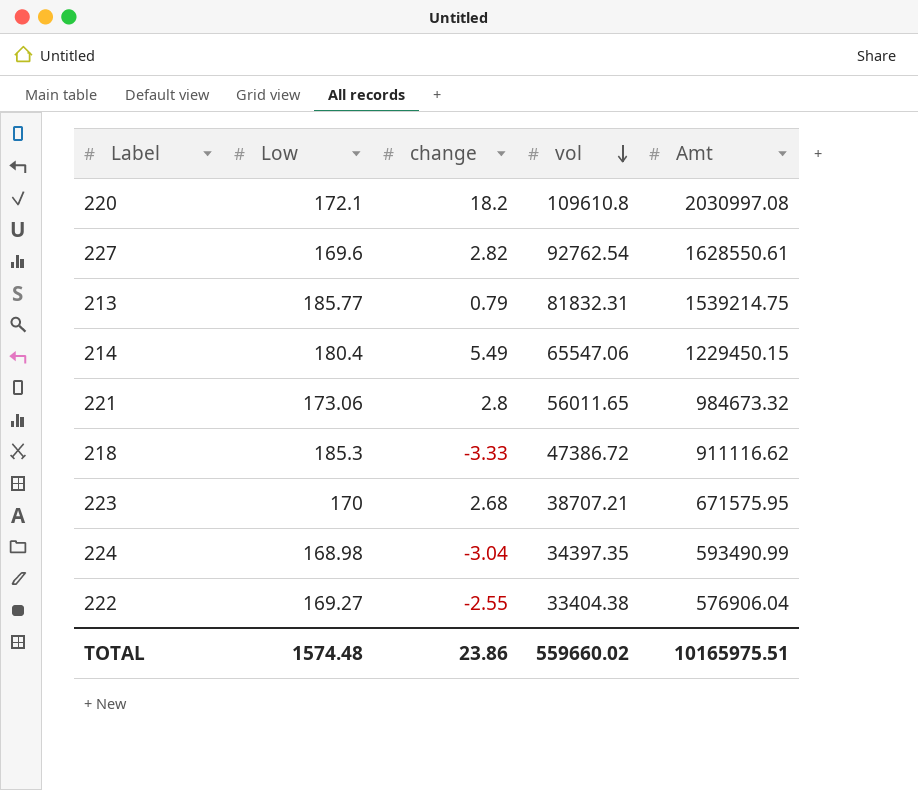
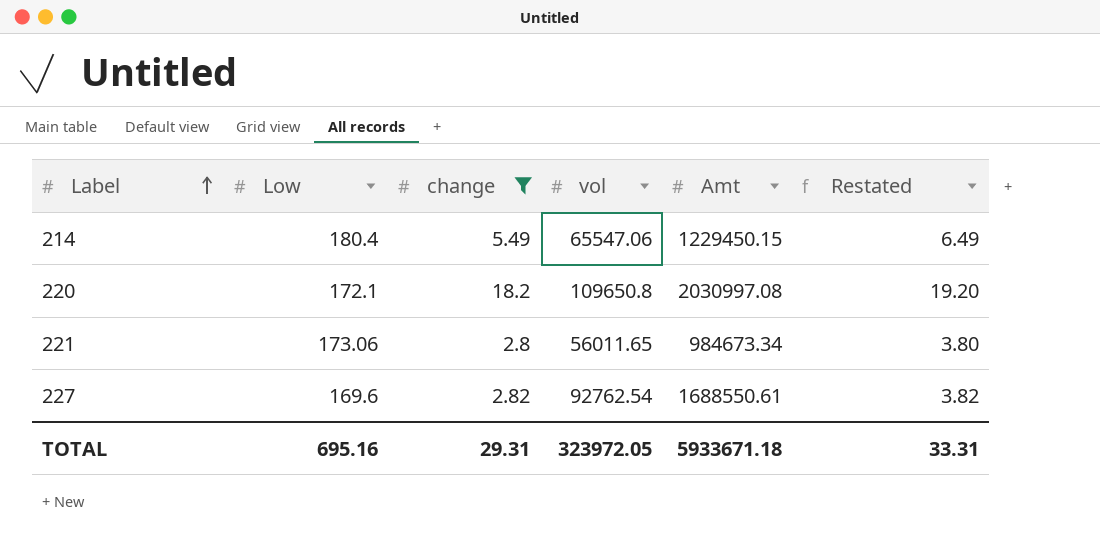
filter: none -> change >= 2.8
row order: vol descending -> Label ascending
column Restated | formula: none -> [change] + 1
220 | vol: 109610.8 -> 109650.8
221 | Amt: 984673.32 -> 984673.34
227 | Amt: 1628550.61 -> 1688550.61
TOTAL | Low: 1574.48 -> 695.16
TOTAL | change: 23.86 -> 29.31
TOTAL | vol: 559660.02 -> 323972.05
TOTAL | Amt: 10165975.51 -> 5933671.18

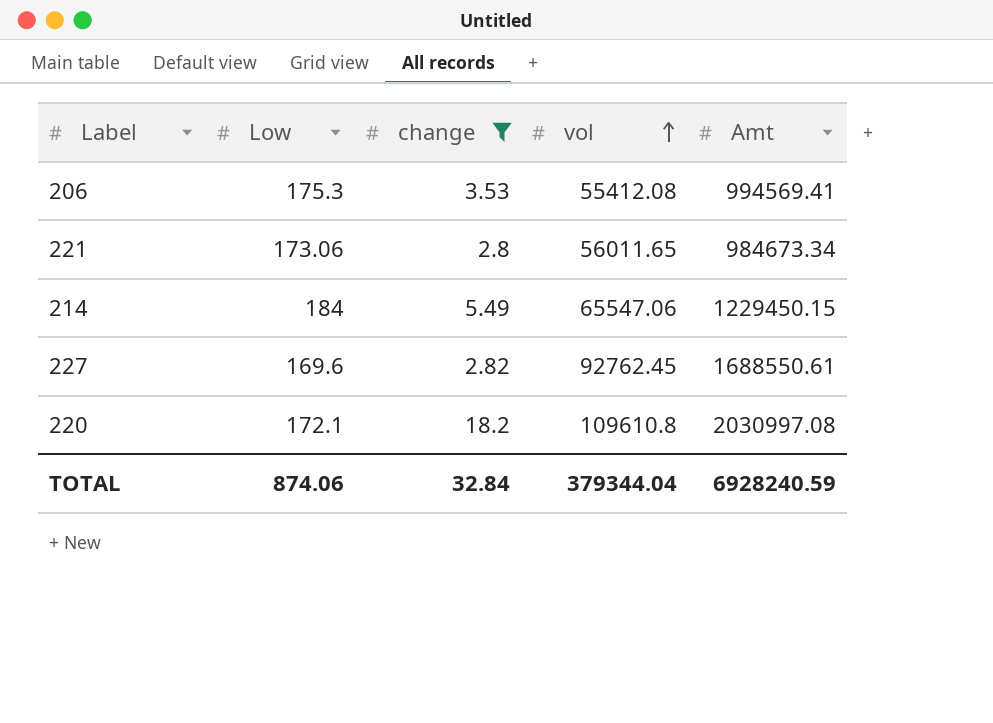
row order: Label ascending -> vol ascending
column Restated | formula: [change] + 1 -> none
row 206: none -> 175.3 | 3.53 | 55412.08 | 994569.41
214 | Low: 180.4 -> 184
227 | vol: 92762.54 -> 92762.45
220 | vol: 109650.8 -> 109610.8
TOTAL | Low: 695.16 -> 874.06
TOTAL | change: 29.31 -> 32.84
TOTAL | vol: 323972.05 -> 379344.04
TOTAL | Amt: 5933671.18 -> 6928240.59

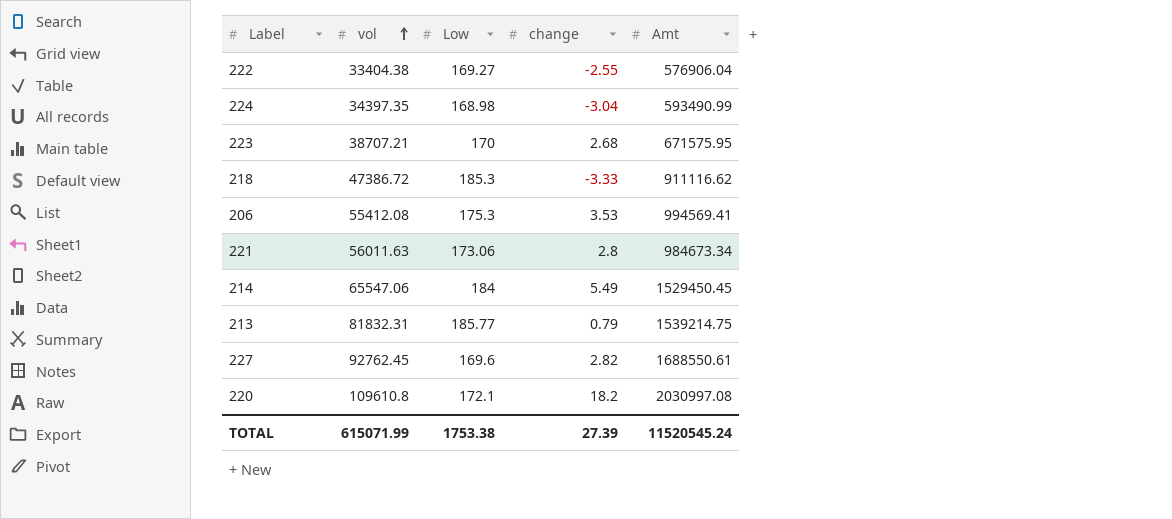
filter: change >= 2.8 -> none
column vol | position: 4 -> 2
221 | vol: 56011.65 -> 56011.63
214 | Amt: 1229450.15 -> 1529450.45
TOTAL | vol: 379344.04 -> 615071.99
TOTAL | Low: 874.06 -> 1753.38
TOTAL | change: 32.84 -> 27.39
TOTAL | Amt: 6928240.59 -> 11520545.24

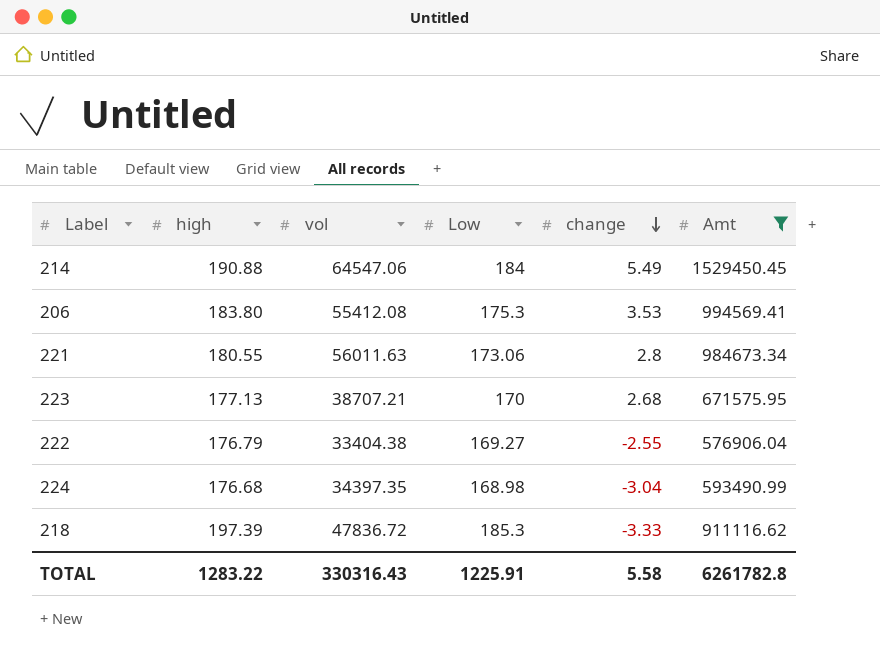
filter: none -> Amt <= 1529450.45
row order: vol ascending -> change descending
column high | position: none -> 2
214 | vol: 65547.06 -> 64547.06
218 | vol: 47386.72 -> 47836.72
TOTAL | vol: 615071.99 -> 330316.43
TOTAL | Low: 1753.38 -> 1225.91
TOTAL | change: 27.39 -> 5.58
TOTAL | Amt: 11520545.24 -> 6261782.8

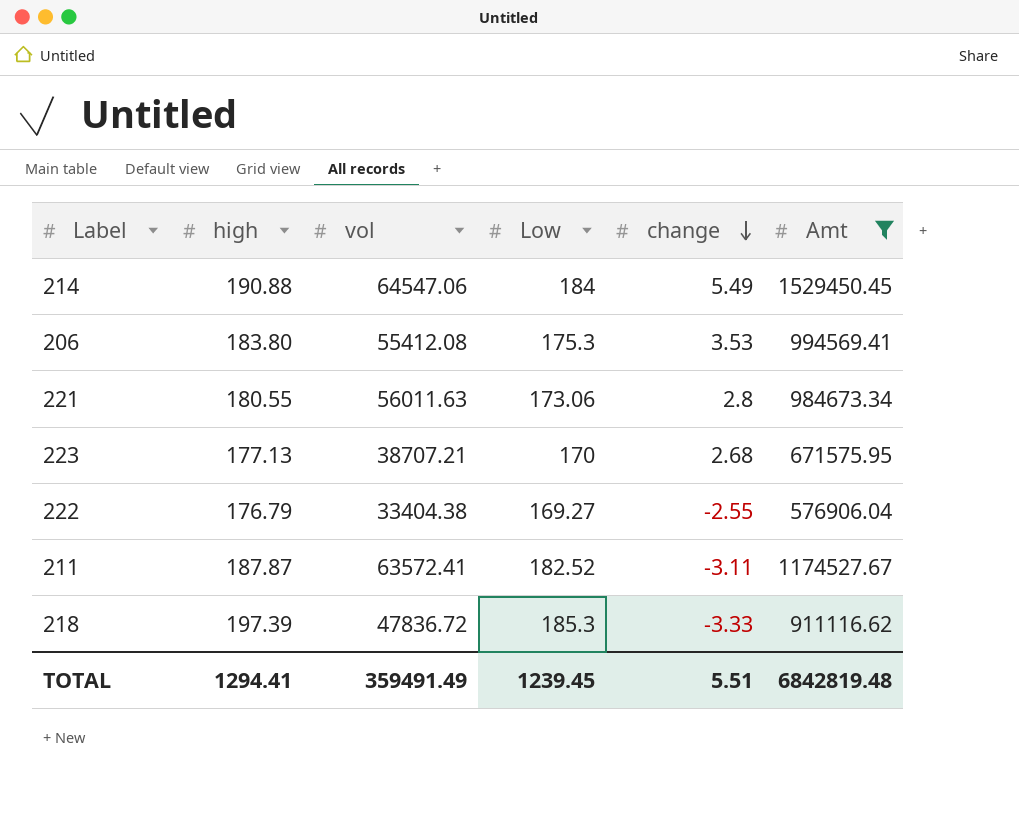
row 224: 176.68 | 34397.35 | 168.98 | -3.04 | 593490.99 -> none
row 211: none -> 187.87 | 63572.41 | 182.52 | -3.11 | 1174527.67
TOTAL | high: 1283.22 -> 1294.41
TOTAL | vol: 330316.43 -> 359491.49
TOTAL | Low: 1225.91 -> 1239.45
TOTAL | change: 5.58 -> 5.51
TOTAL | Amt: 6261782.8 -> 6842819.48

